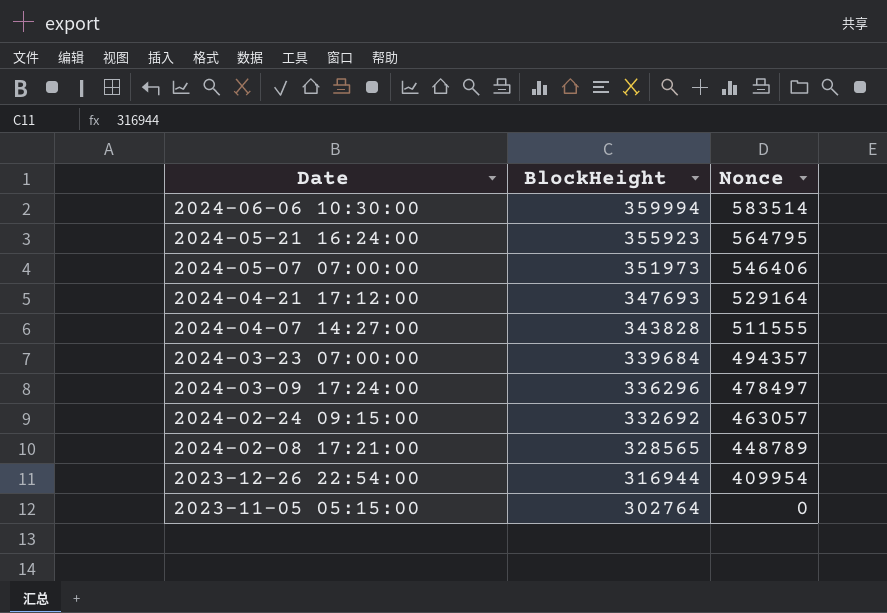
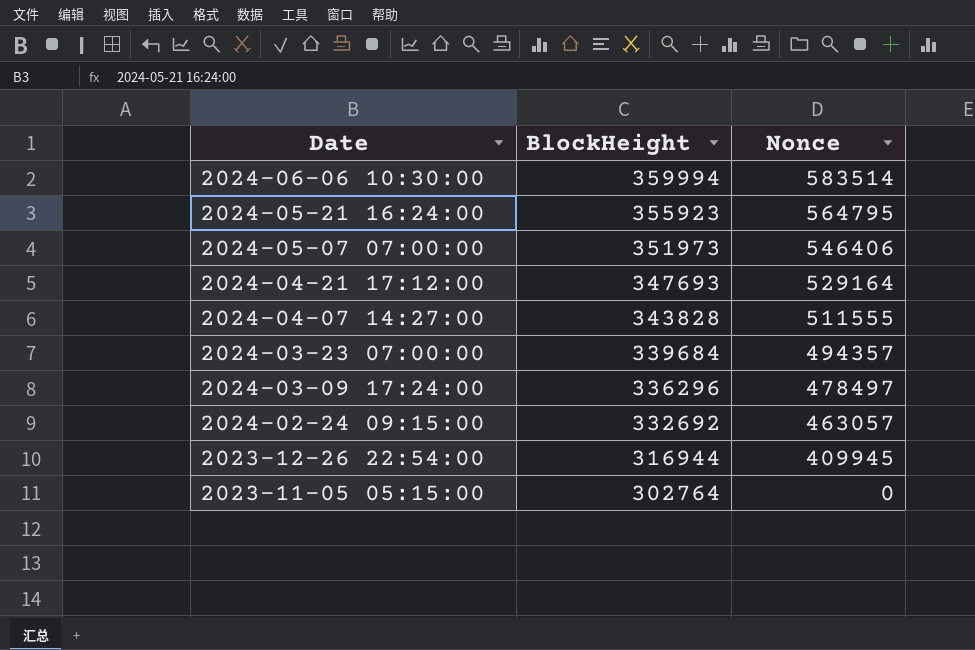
row 2024-02-08 17:21:00: 328565 | 448789 -> none
2023-12-26 22:54:00 | Nonce: 409954 -> 409945

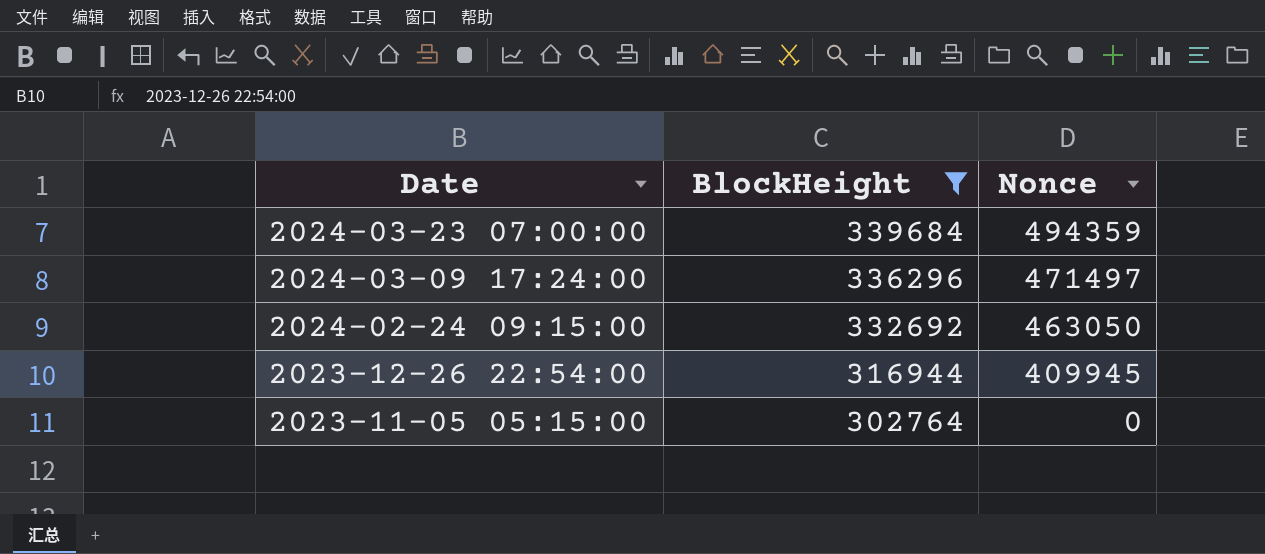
filter: none -> BlockHeight <= 339684
2024-03-23 07:00:00 | Nonce: 494357 -> 494359
2024-03-09 17:24:00 | Nonce: 478497 -> 471497
2024-02-24 09:15:00 | Nonce: 463057 -> 463050

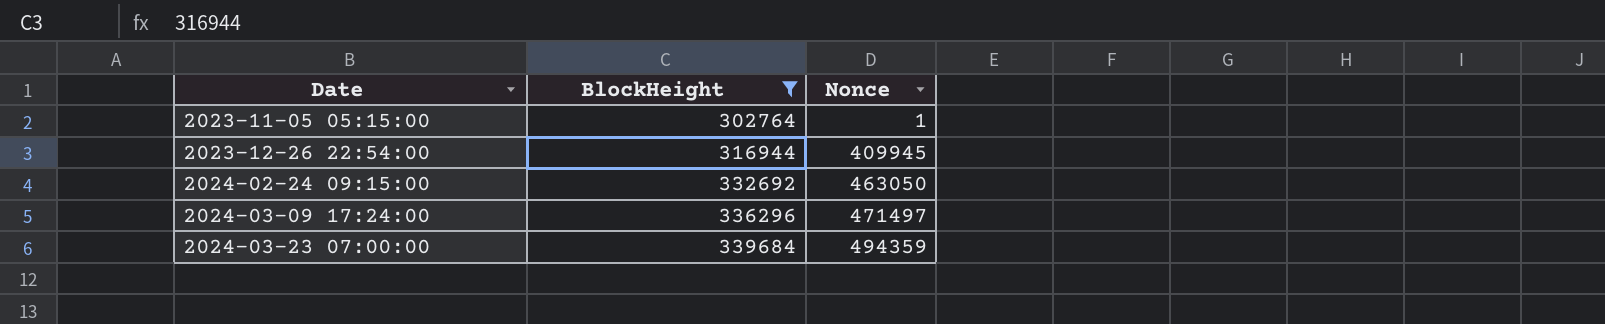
row order: Date descending -> Date ascending
2023-11-05 05:15:00 | Nonce: 0 -> 1

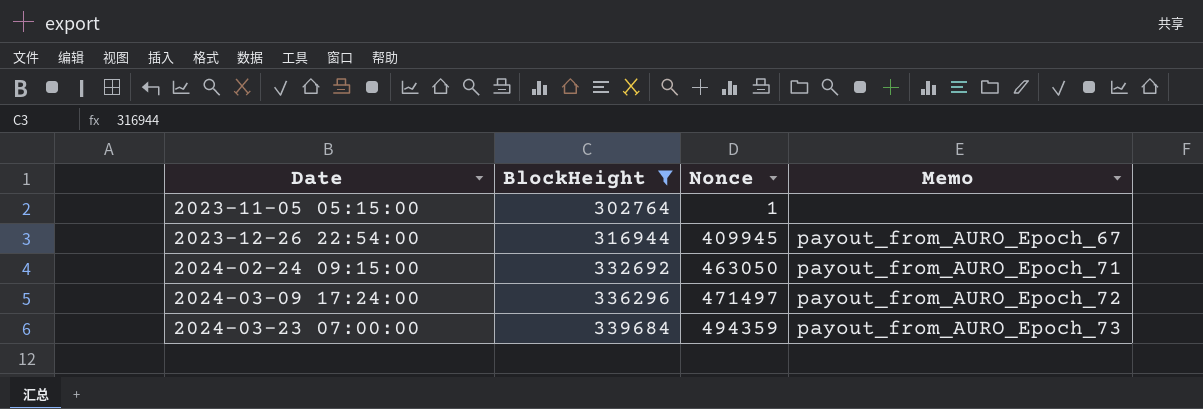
column Memo | position: none -> 4

